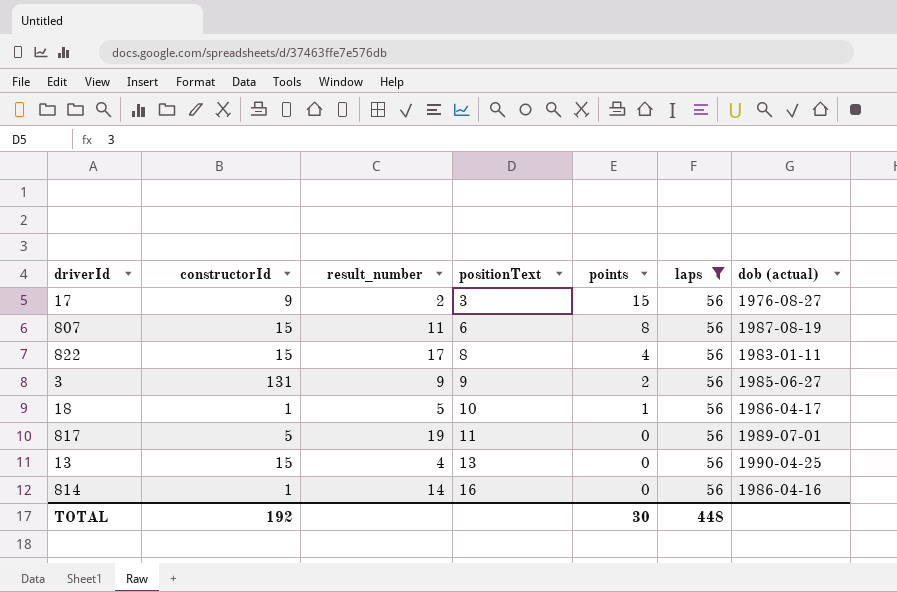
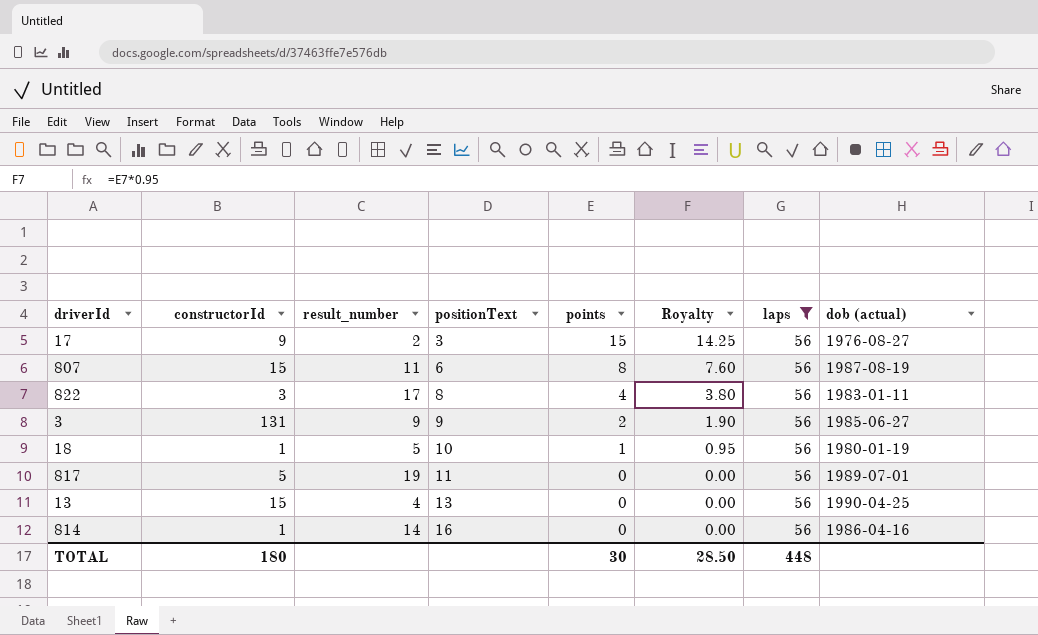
column Royalty | formula: none -> [points] * 0.95
822 | constructorId: 15 -> 3
18 | dob (actual): 1986-04-17 -> 1980-01-19
TOTAL | constructorId: 192 -> 180

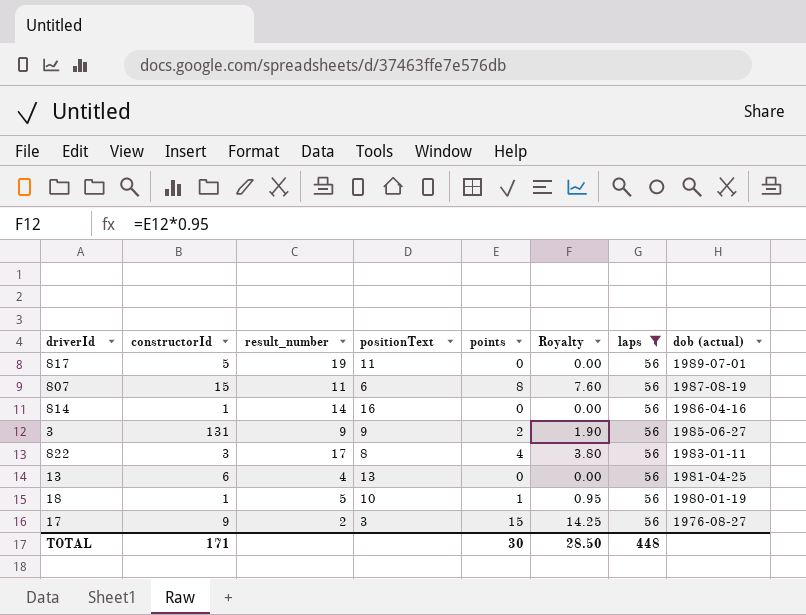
row order: positionText ascending -> dob (actual) descending
13 | constructorId: 15 -> 6
13 | dob (actual): 1990-04-25 -> 1981-04-25
TOTAL | constructorId: 180 -> 171

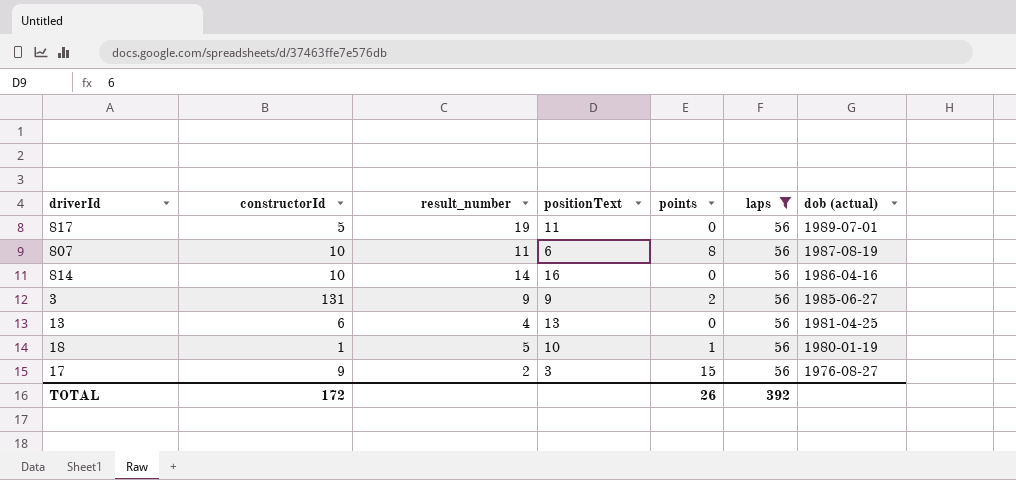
column Royalty | formula: [points] * 0.95 -> none
row 822: 3 | 17 | 8 | 4 | 3.80 | 56 | 1983-01-11 -> none
807 | constructorId: 15 -> 10
814 | constructorId: 1 -> 10
TOTAL | constructorId: 171 -> 172
TOTAL | points: 30 -> 26
TOTAL | laps: 448 -> 392

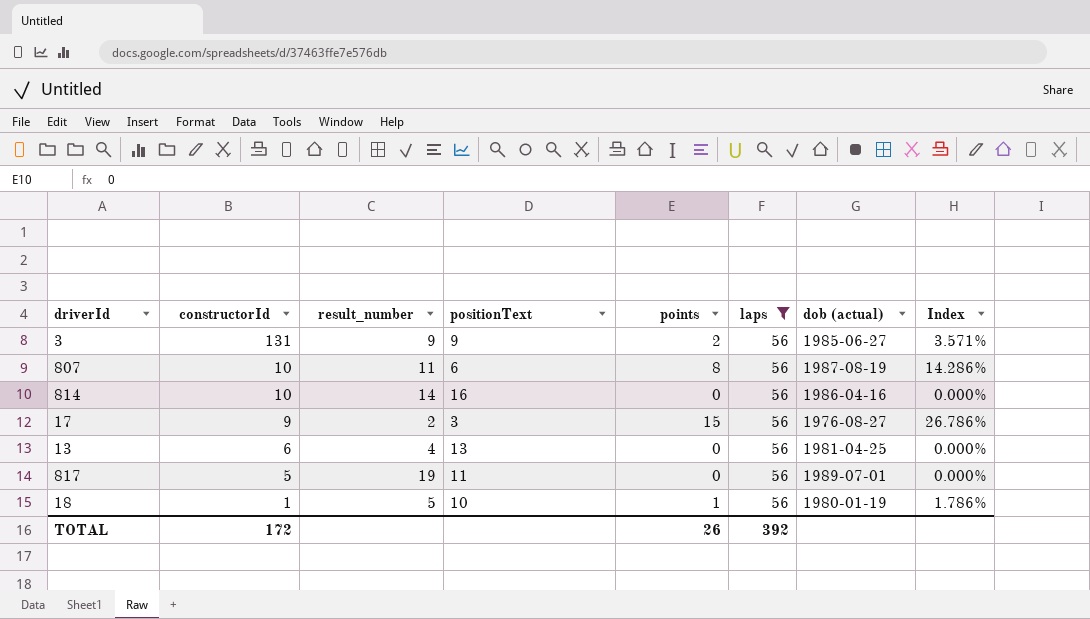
row order: dob (actual) descending -> constructorId descending
column Index | formula: none -> [points] / [laps]

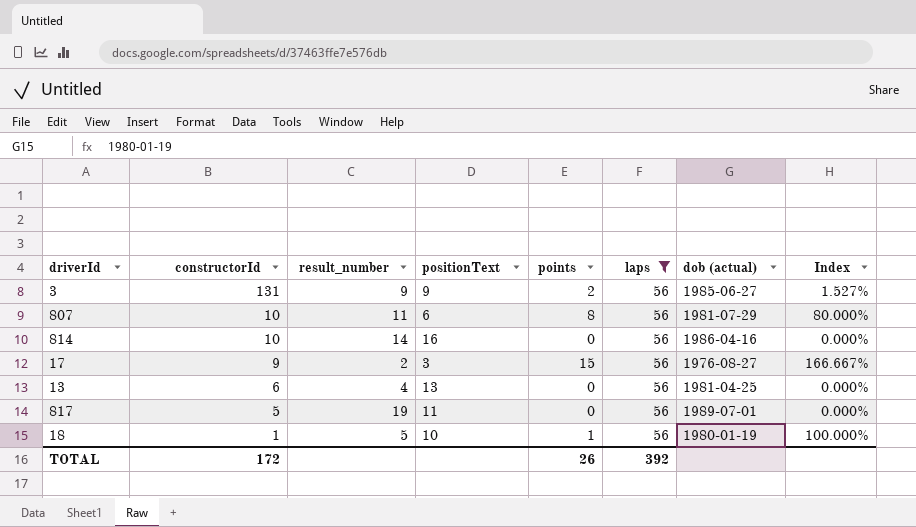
column Index | formula: [points] / [laps] -> [points] / [constructorId]
807 | dob (actual): 1987-08-19 -> 1981-07-29

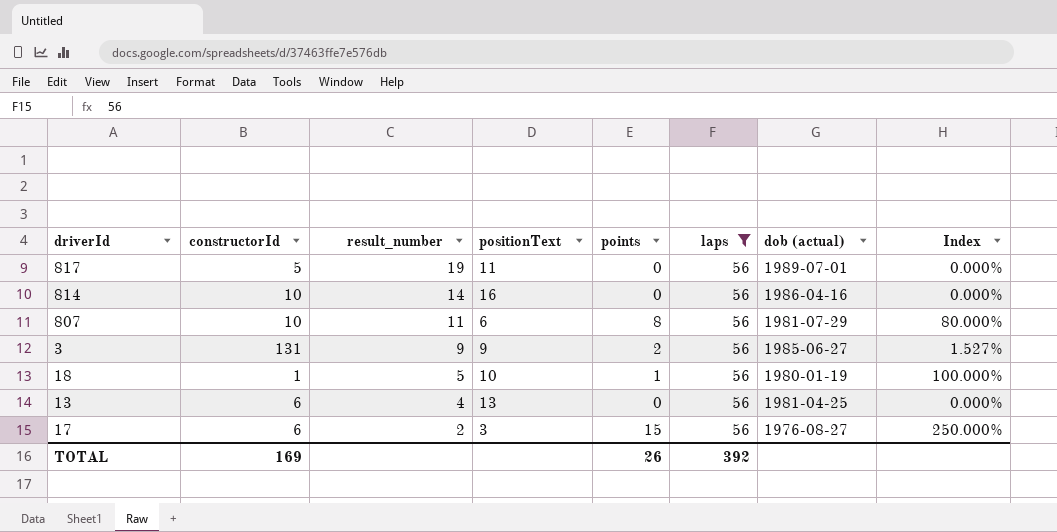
row order: constructorId descending -> result_number descending
17 | constructorId: 9 -> 6
17 | Index: 166.667% -> 250.000%
TOTAL | constructorId: 172 -> 169

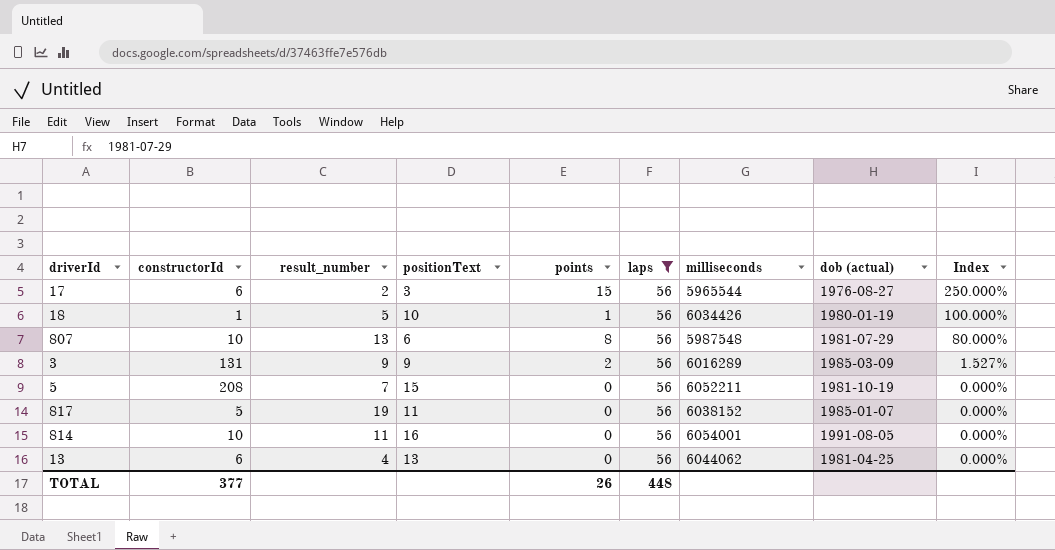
row order: result_number descending -> Index descending
column milliseconds | position: none -> 7
807 | result_number: 11 -> 13
3 | dob (actual): 1985-06-27 -> 1985-03-09
row 5: none -> 208 | 7 | 15 | 0 | 56 | 6052211 | 1981-10-19 | 0.000%
817 | dob (actual): 1989-07-01 -> 1985-01-07
814 | result_number: 14 -> 11
814 | dob (actual): 1986-04-16 -> 1991-08-05
TOTAL | constructorId: 169 -> 377
TOTAL | laps: 392 -> 448

